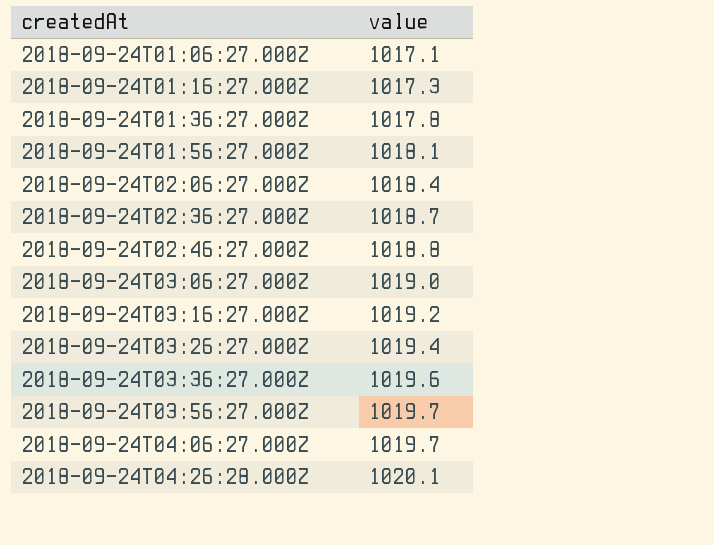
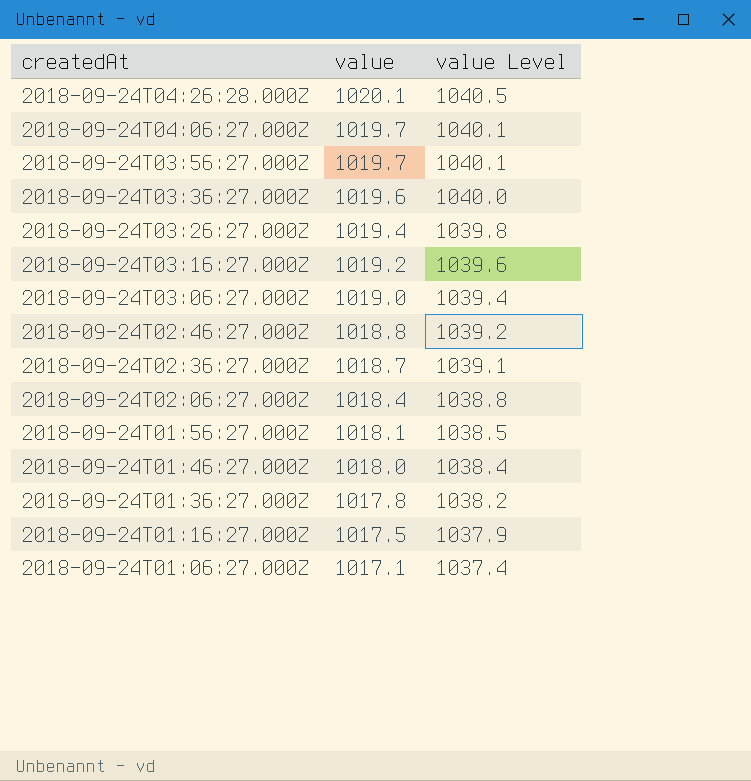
row order: createdAt ascending -> createdAt descending
column value Level | formula: none -> [value] * 1.02
row 2018-09-24T01:46:27.000Z: none -> 1018.0 | 1038.4
2018-09-24T01:16:27.000Z | value: 1017.3 -> 1017.5

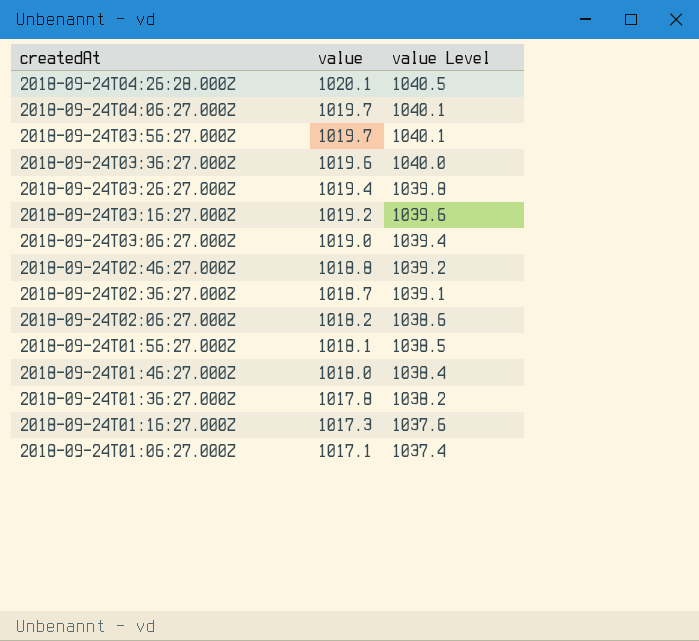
2018-09-24T02:06:27.000Z | value: 1018.4 -> 1018.2
2018-09-24T02:06:27.000Z | value Level: 1038.8 -> 1038.6
2018-09-24T01:16:27.000Z | value: 1017.5 -> 1017.3
2018-09-24T01:16:27.000Z | value Level: 1037.9 -> 1037.6

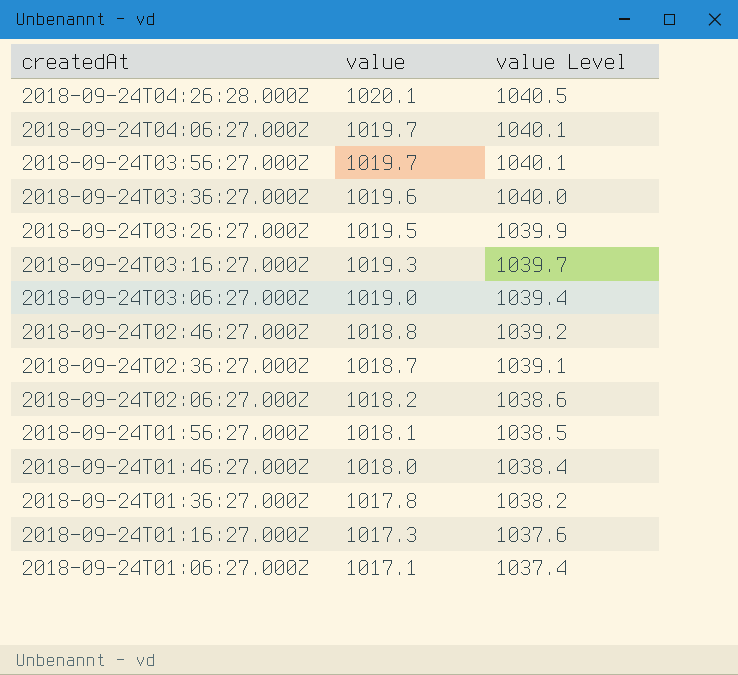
2018-09-24T03:26:27.000Z | value: 1019.4 -> 1019.5
2018-09-24T03:26:27.000Z | value Level: 1039.8 -> 1039.9
2018-09-24T03:16:27.000Z | value: 1019.2 -> 1019.3
2018-09-24T03:16:27.000Z | value Level: 1039.6 -> 1039.7

